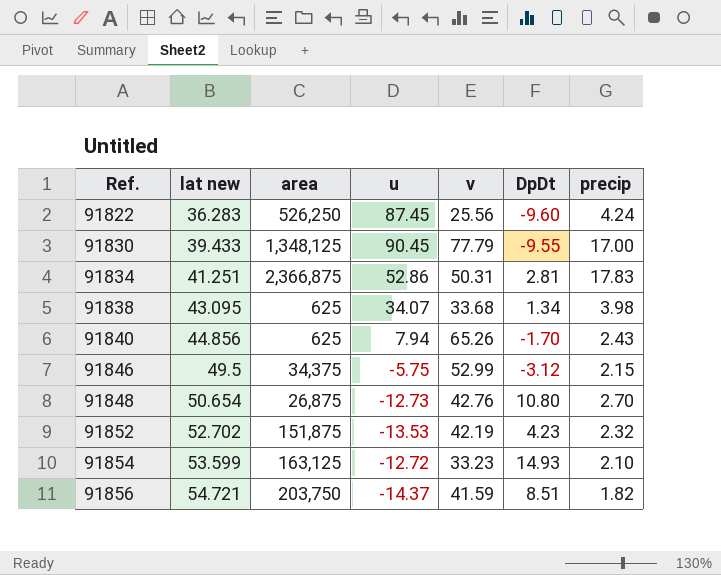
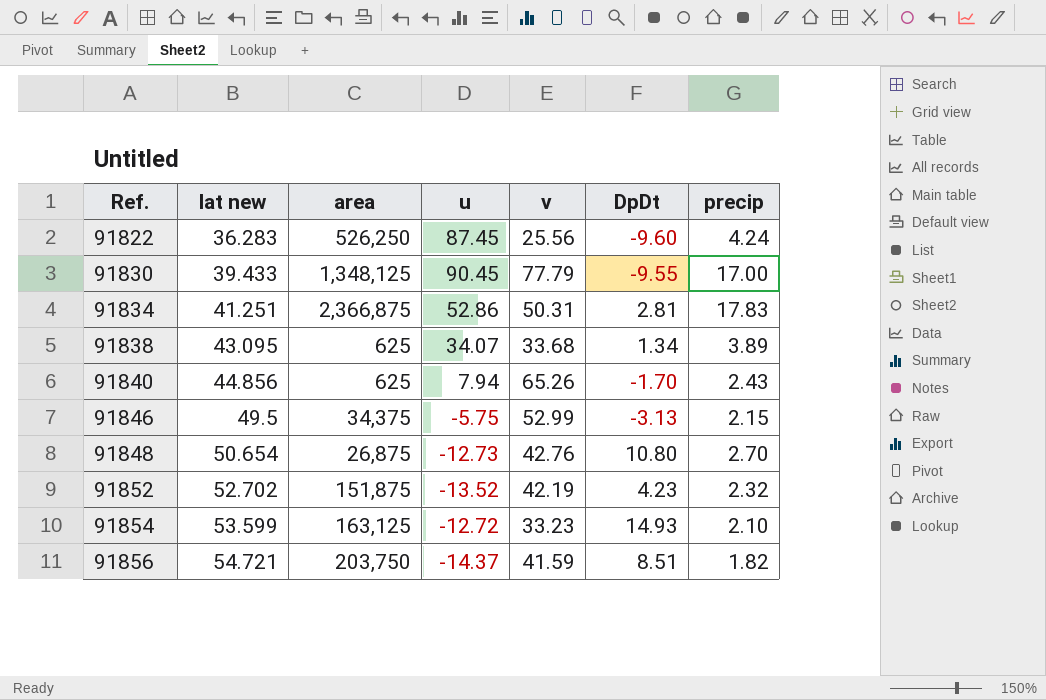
91838 | precip: 3.98 -> 3.89
91846 | DpDt: -3.12 -> -3.13
91852 | u: -13.53 -> -13.52

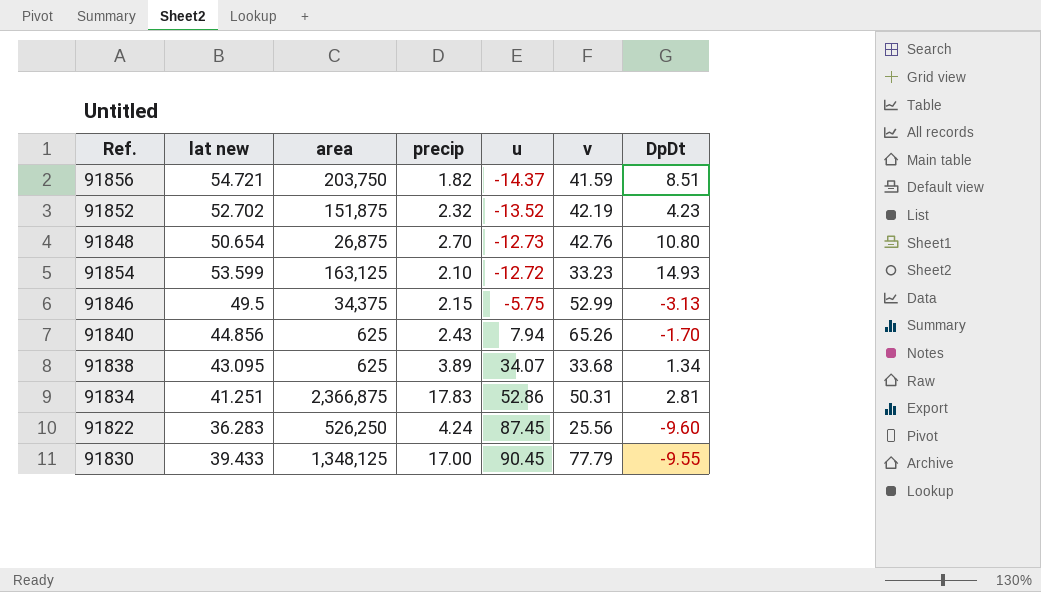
row order: Ref. ascending -> u ascending
column precip | position: 7 -> 4

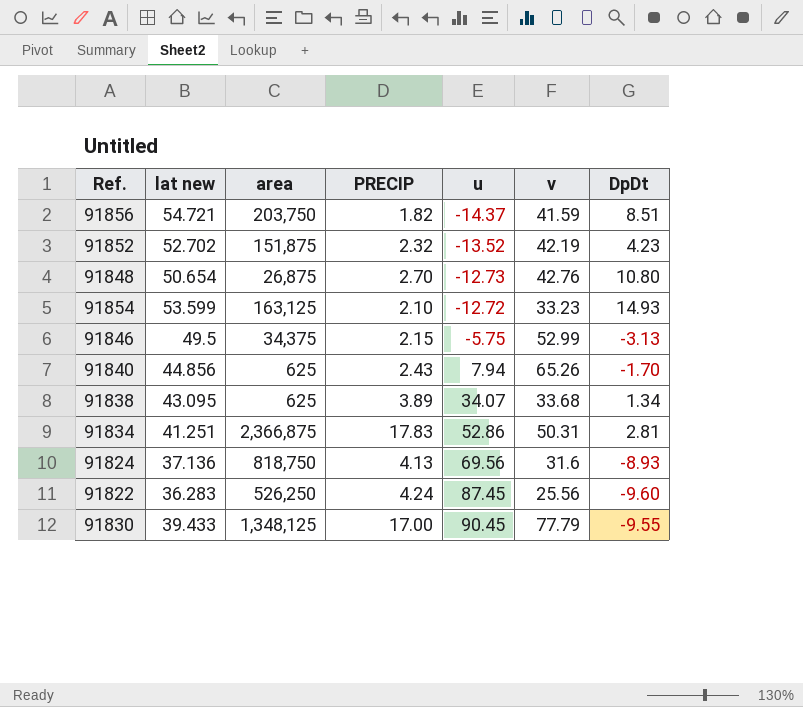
column name: precip -> PRECIP
row 91824: none -> 37.136 | 818,750 | 4.13 | 69.56 | 31.6 | -8.93

